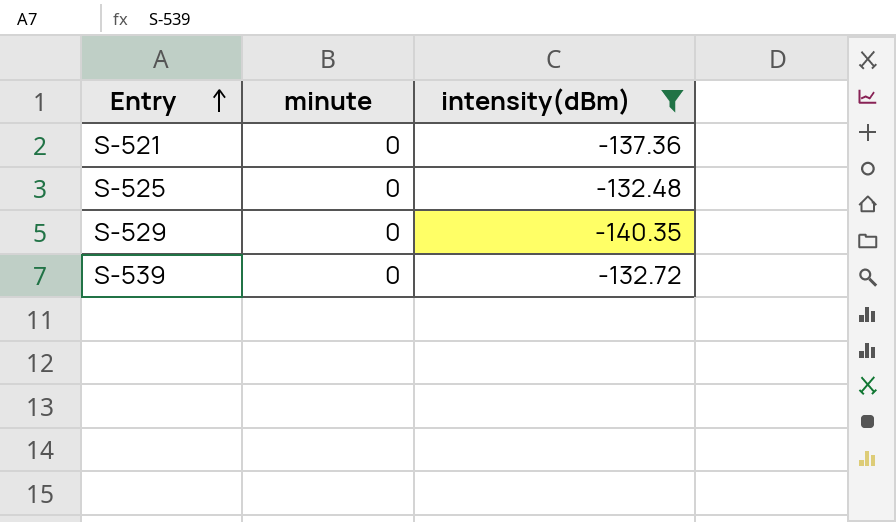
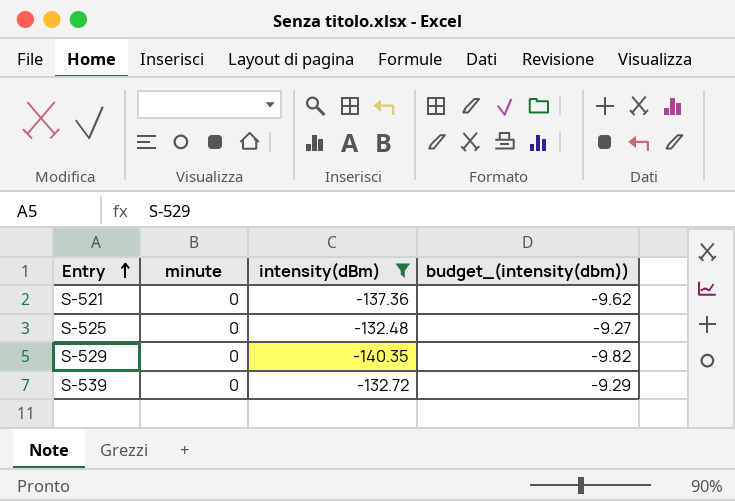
column budget_(intensity(dbm)) | formula: none -> [intensity(dBm)] * 0.07

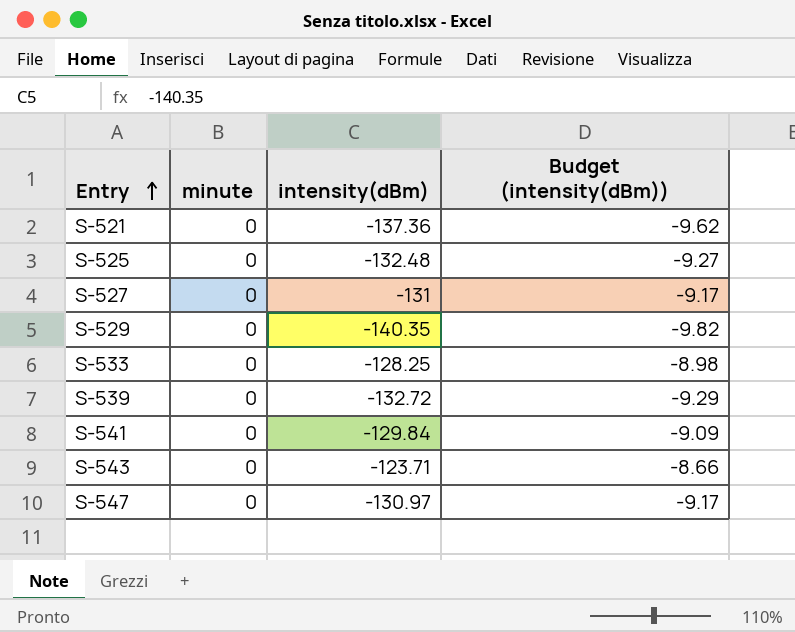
filter: intensity(dBm) <= -132.48 -> none
column name: budget_(intensity(dbm)) -> Budget (intensity(dBm))

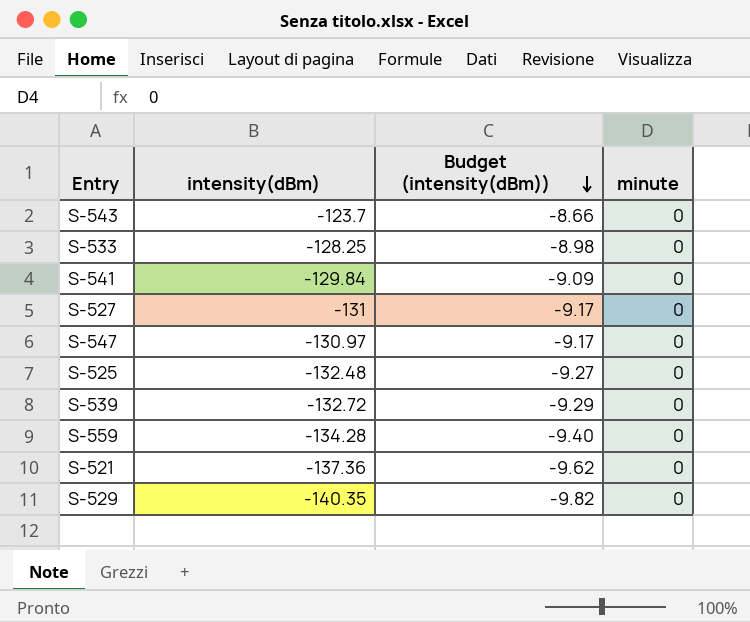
row order: Entry ascending -> Budget (intensity(dBm)) descending
column minute | position: 2 -> 4
S-543 | intensity(dBm): -123.71 -> -123.7
row S-559: none -> -134.28 | -9.40 | 0

